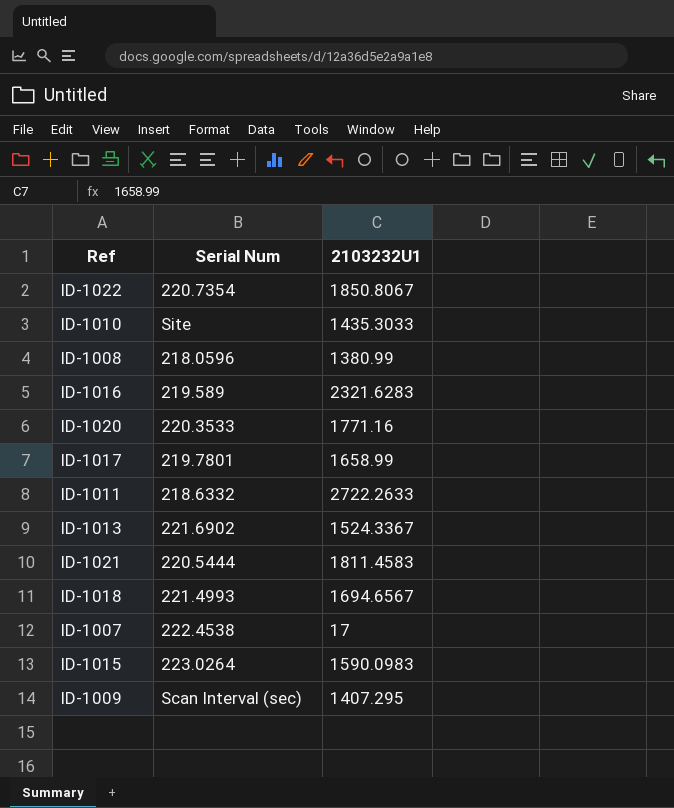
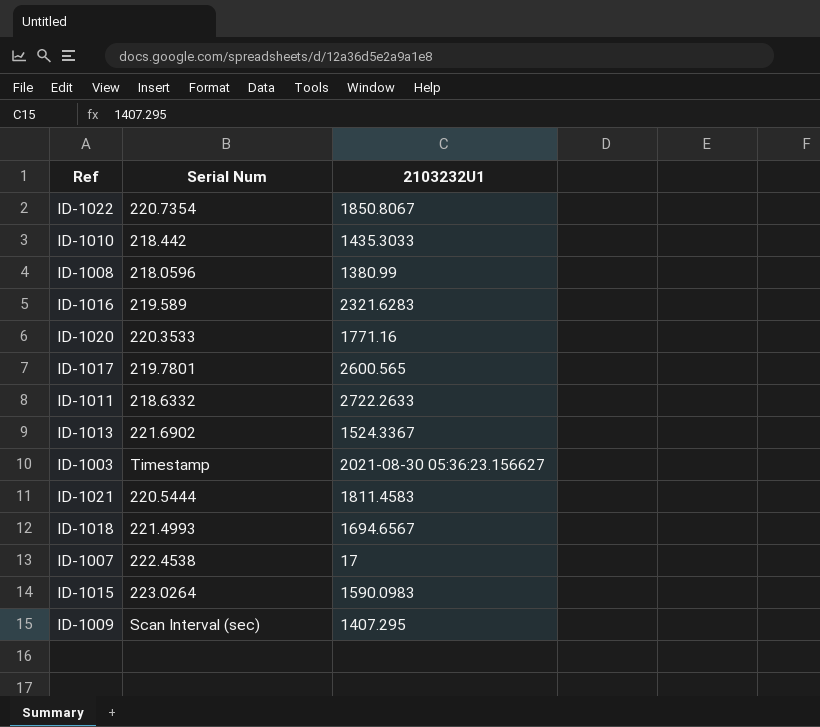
ID-1010 | Serial Num: Site -> 218.442
ID-1017 | 2103232U1: 1658.99 -> 2600.565
row ID-1003: none -> Timestamp | 2021-08-30 05:36:23.156627

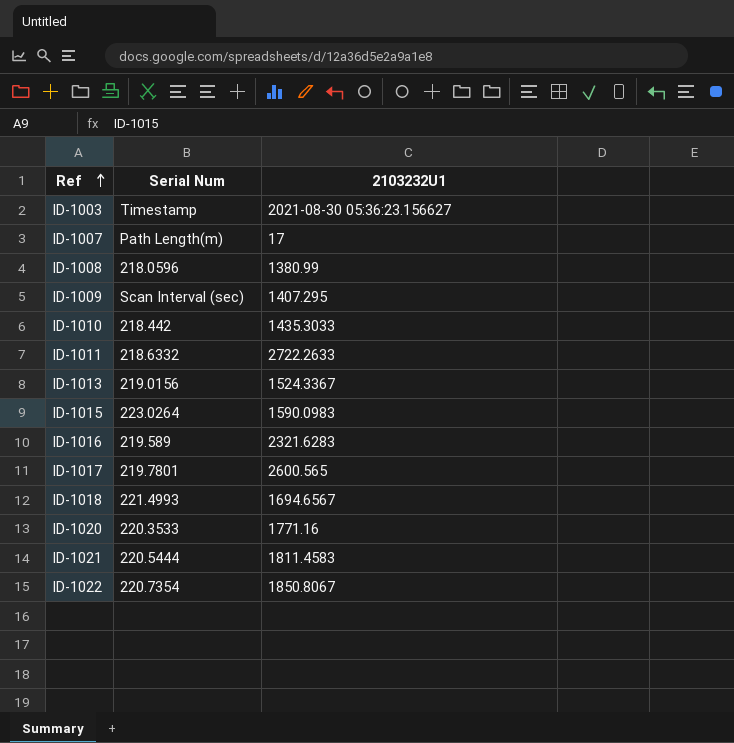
row order: none -> Ref ascending
ID-1007 | Serial Num: 222.4538 -> Path Length(m)
ID-1013 | Serial Num: 221.6902 -> 219.0156

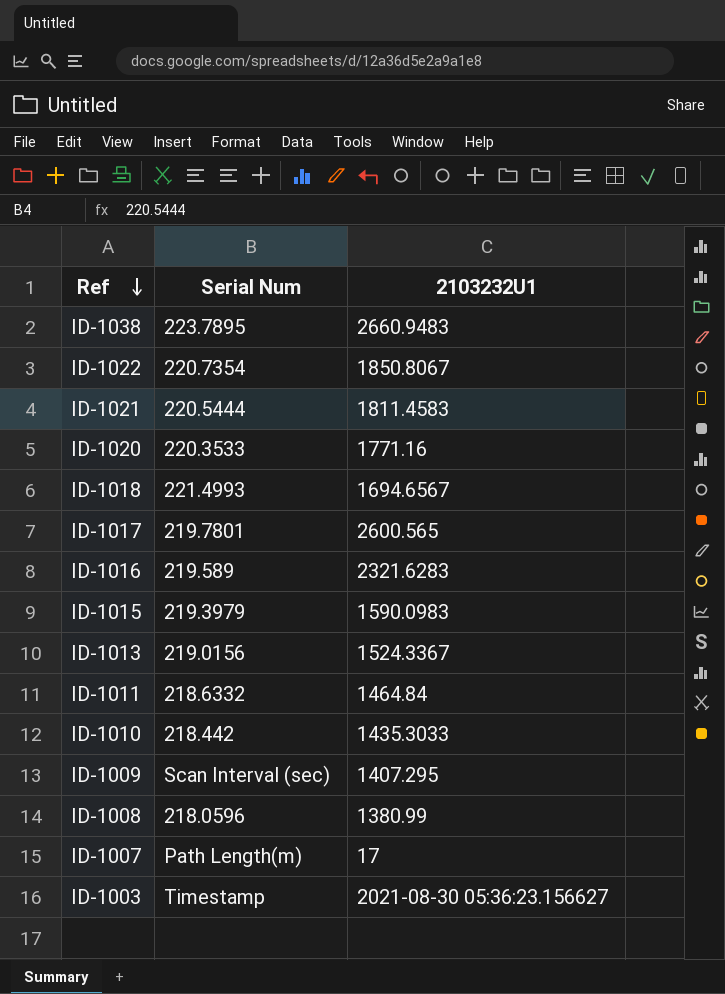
row order: Ref ascending -> Ref descending
row ID-1038: none -> 223.7895 | 2660.9483
ID-1015 | Serial Num: 223.0264 -> 219.3979
ID-1011 | 2103232U1: 2722.2633 -> 1464.84

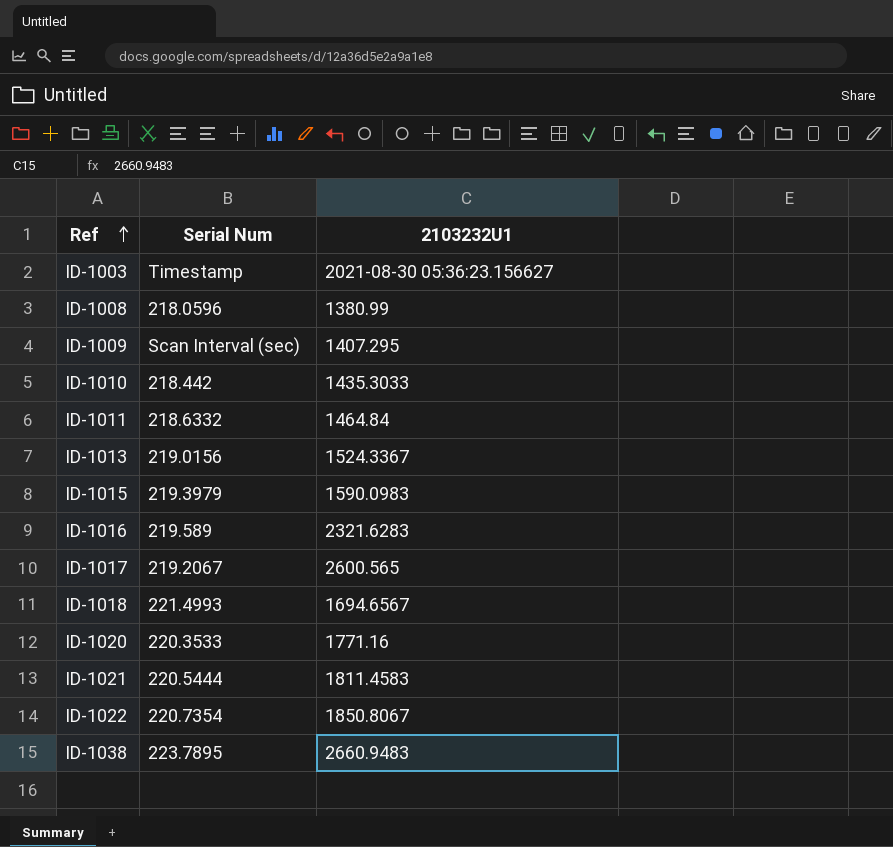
row order: Ref descending -> Ref ascending
row ID-1007: Path Length(m) | 17 -> none
ID-1017 | Serial Num: 219.7801 -> 219.2067

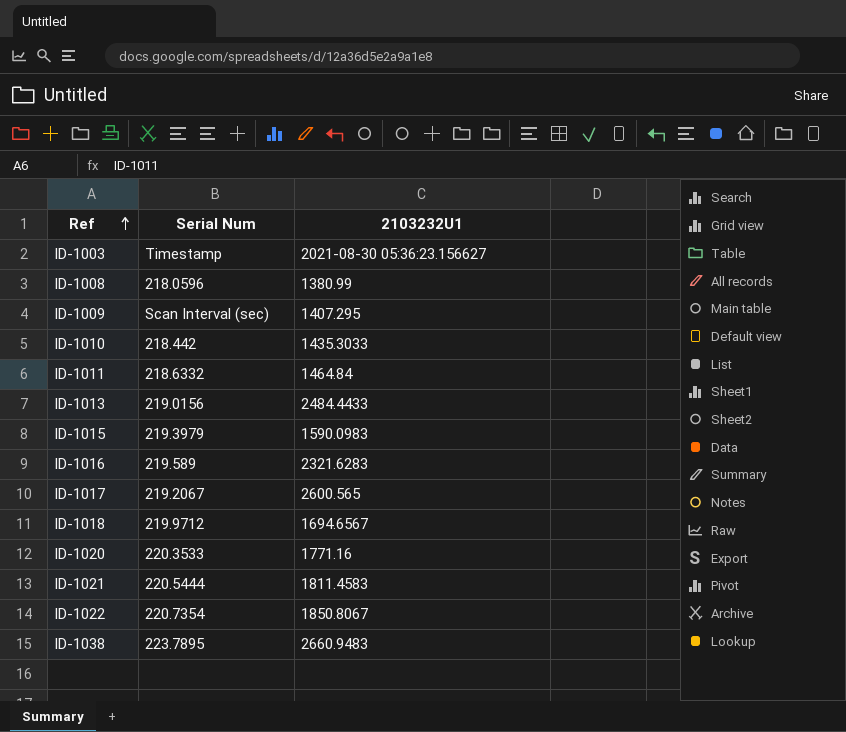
ID-1013 | 2103232U1: 1524.3367 -> 2484.4433
ID-1018 | Serial Num: 221.4993 -> 219.9712

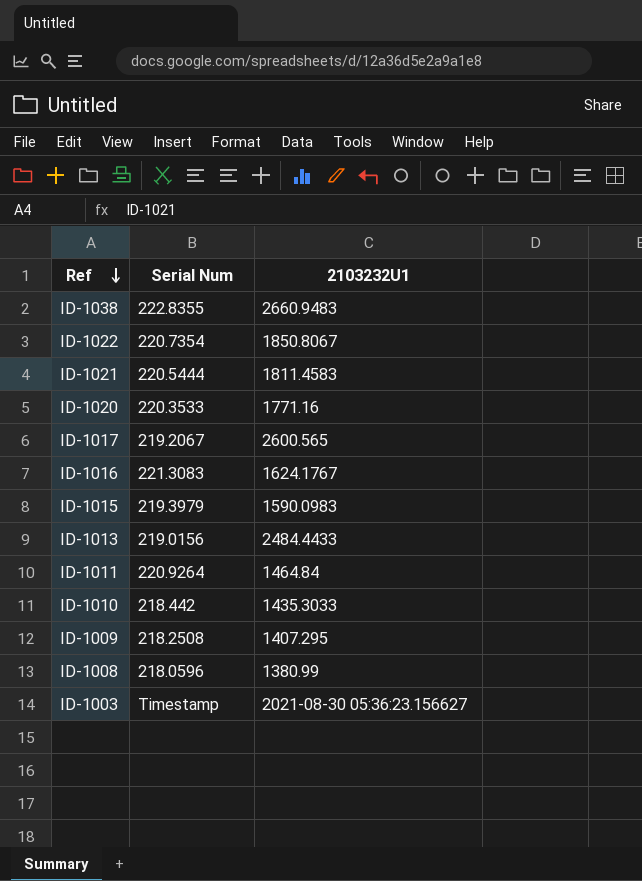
row order: Ref ascending -> Ref descending
row ID-1018: 219.9712 | 1694.6567 -> none
ID-1038 | Serial Num: 223.7895 -> 222.8355
ID-1016 | Serial Num: 219.589 -> 221.3083
ID-1016 | 2103232U1: 2321.6283 -> 1624.1767
ID-1011 | Serial Num: 218.6332 -> 220.9264
ID-1009 | Serial Num: Scan Interval (sec) -> 218.2508

